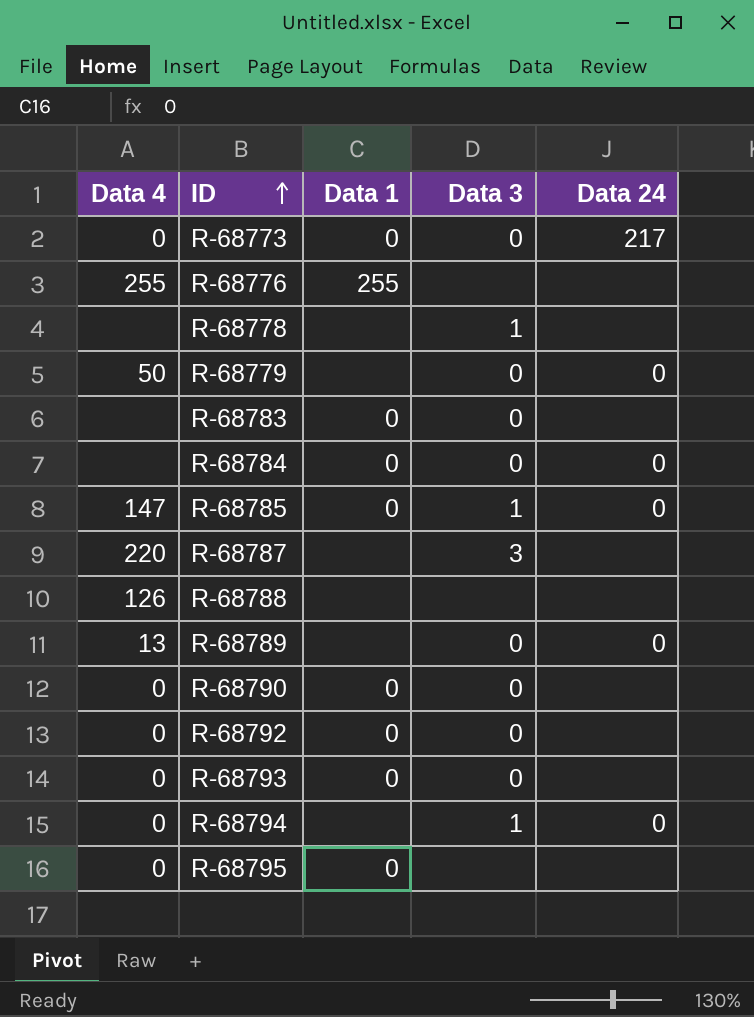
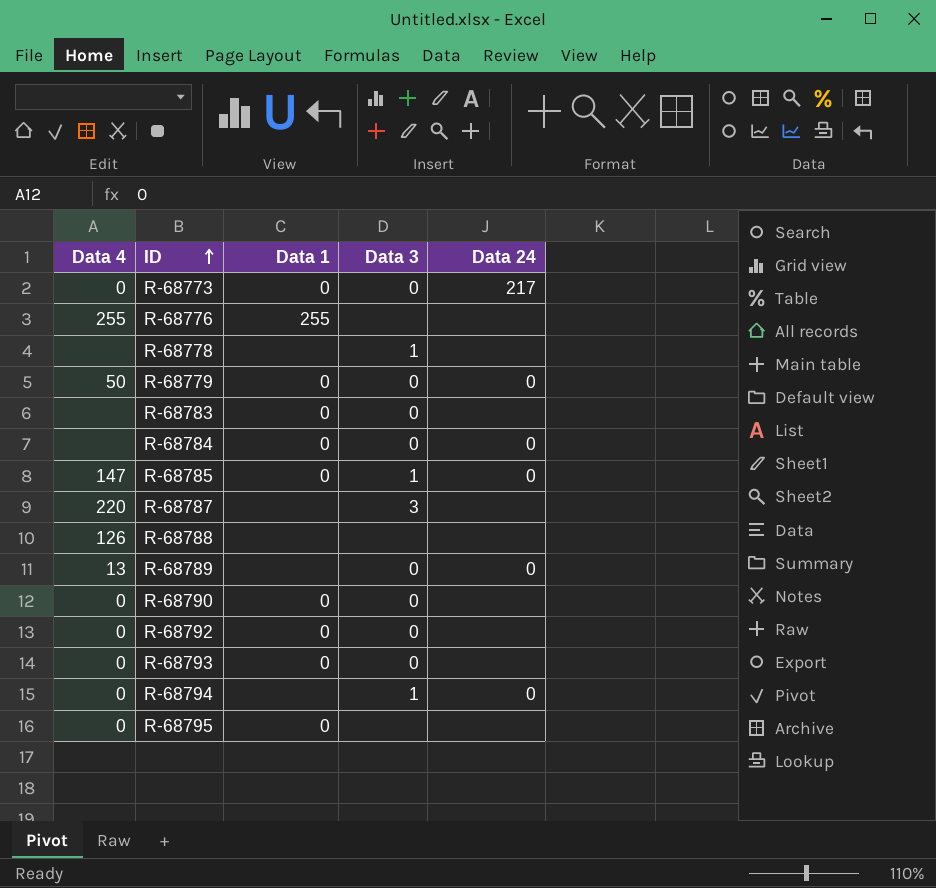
R-68779 | Data 1: none -> 0

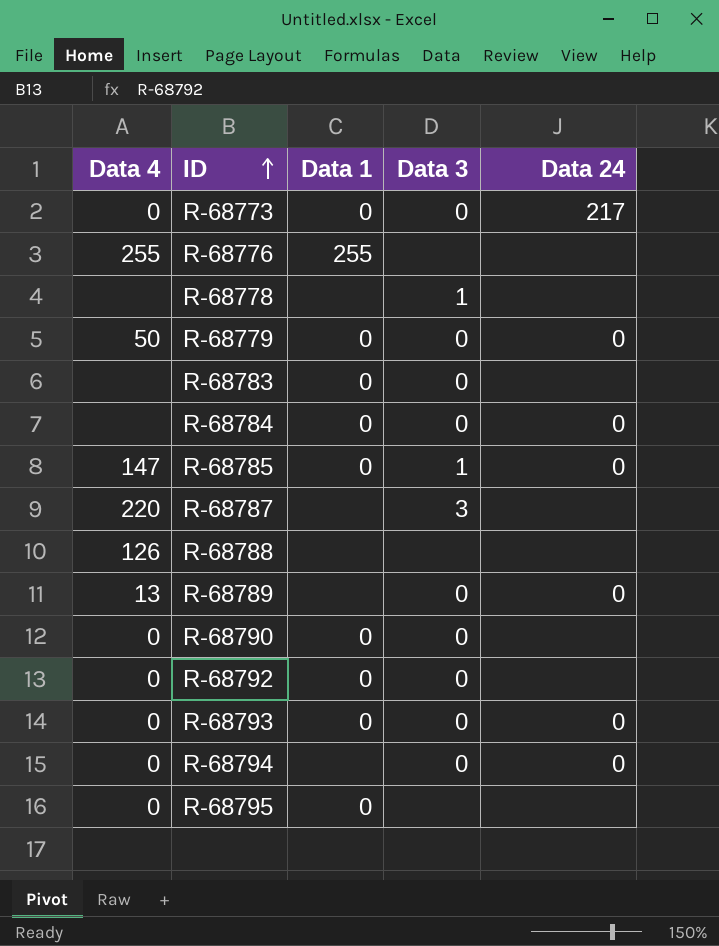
R-68793 | Data 24: none -> 0
R-68794 | Data 3: 1 -> 0

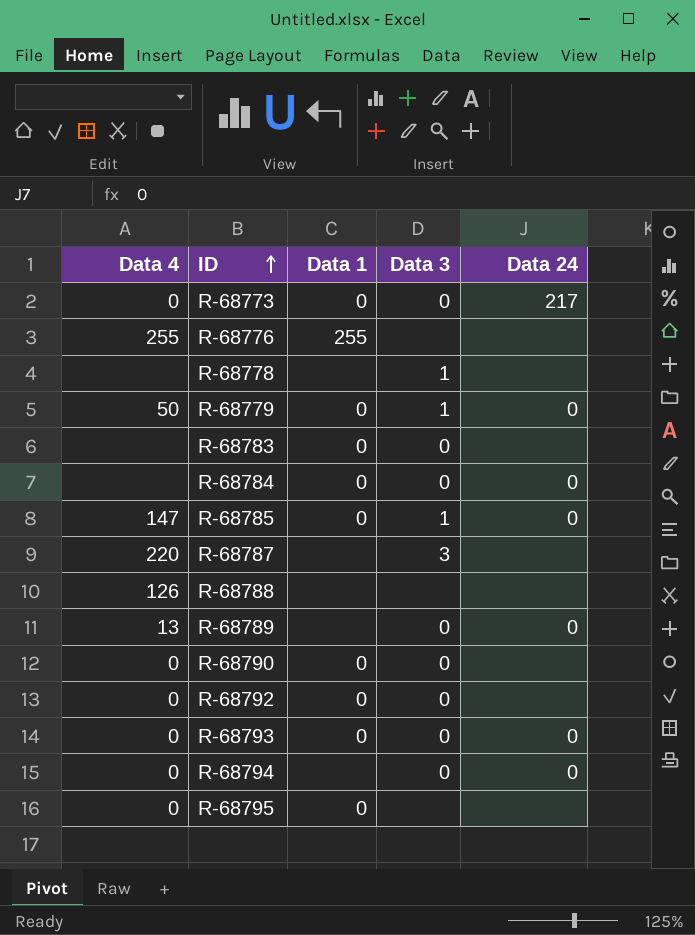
R-68779 | Data 3: 0 -> 1

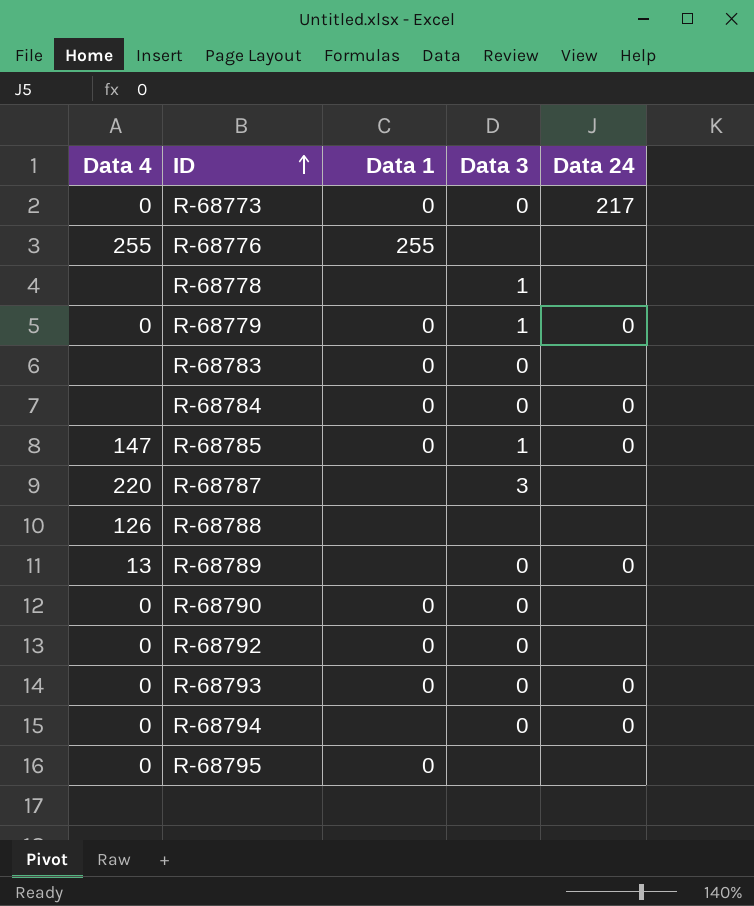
R-68779 | Data 4: 50 -> 0

